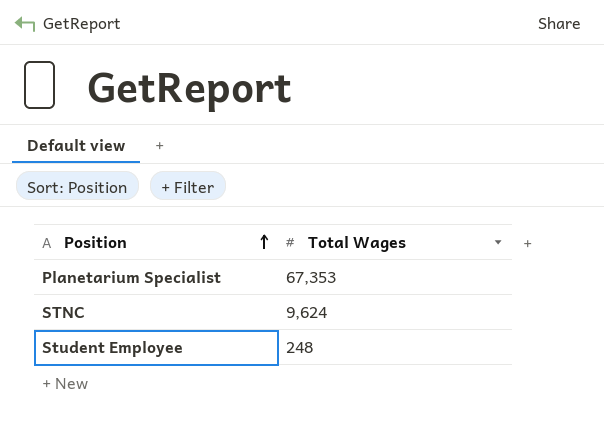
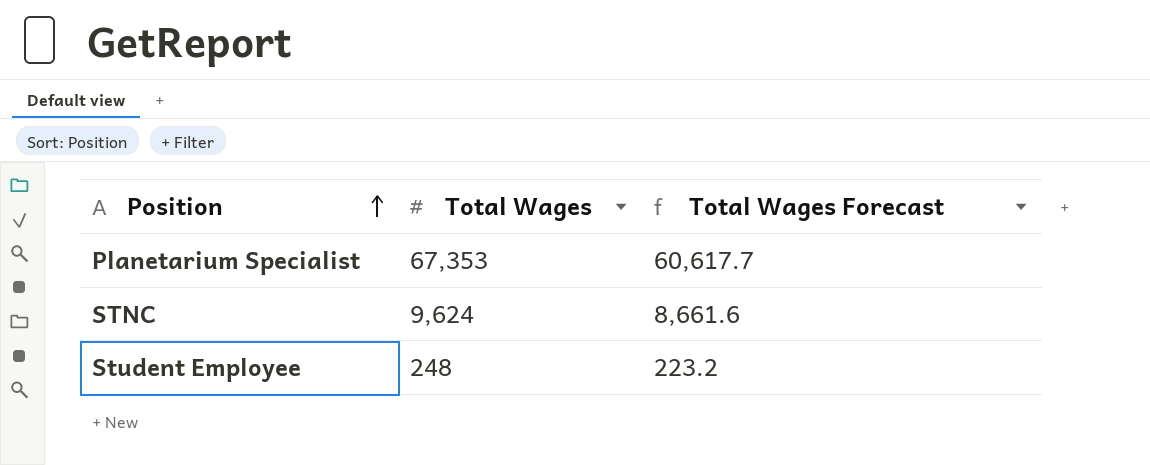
column Total Wages Forecast | formula: none -> [Total Wages] * 0.9

